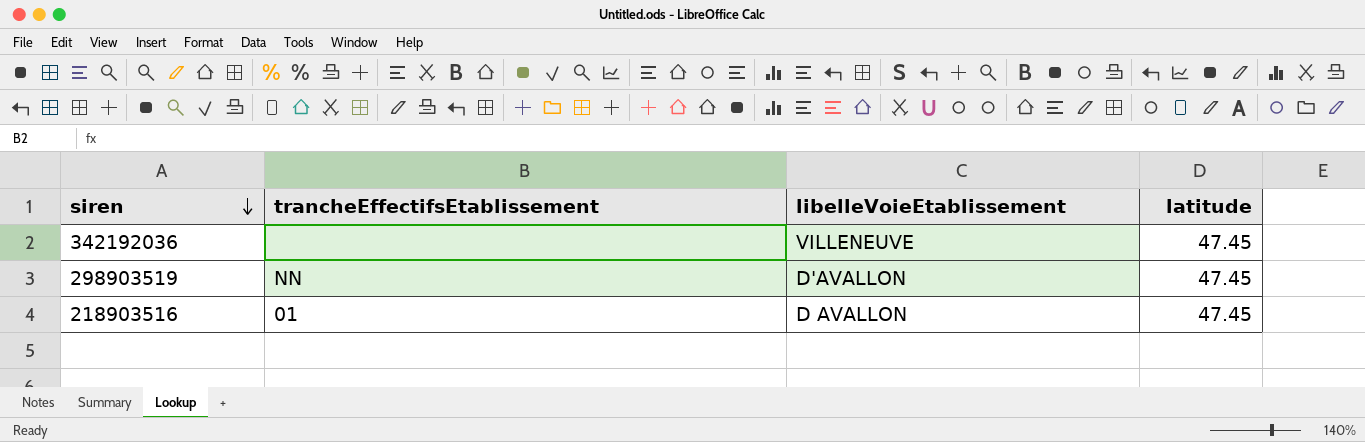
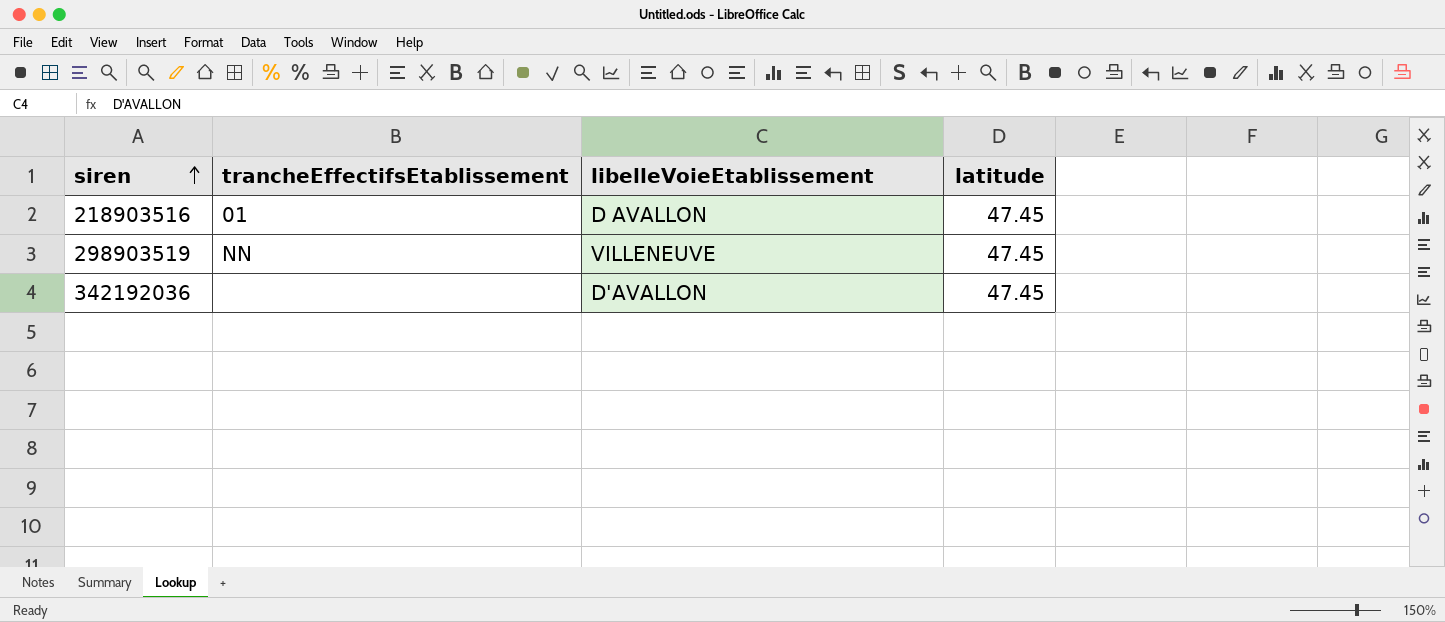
row order: siren descending -> siren ascending
298903519 | libelleVoieEtablissement: D'AVALLON -> VILLENEUVE
342192036 | libelleVoieEtablissement: VILLENEUVE -> D'AVALLON

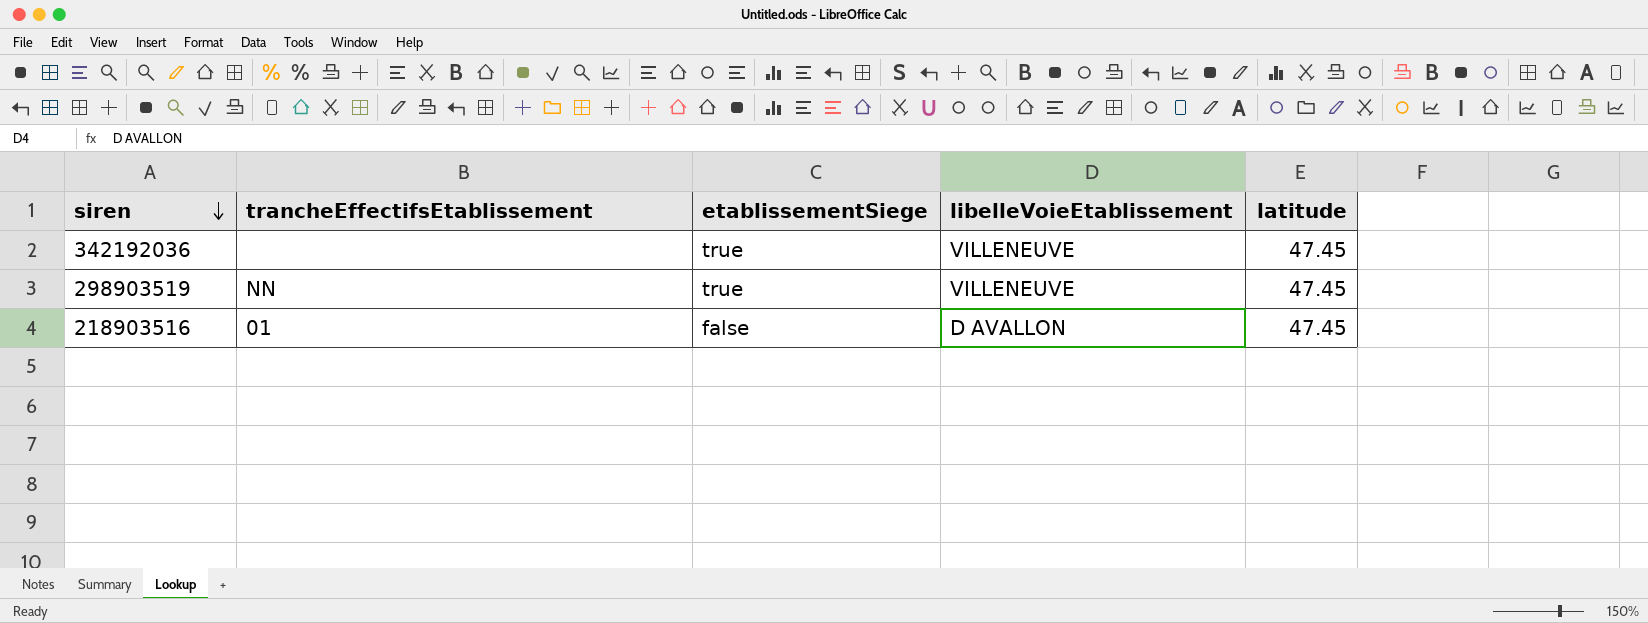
row order: siren ascending -> siren descending
column etablissementSiege | position: none -> 3
342192036 | libelleVoieEtablissement: D'AVALLON -> VILLENEUVE

